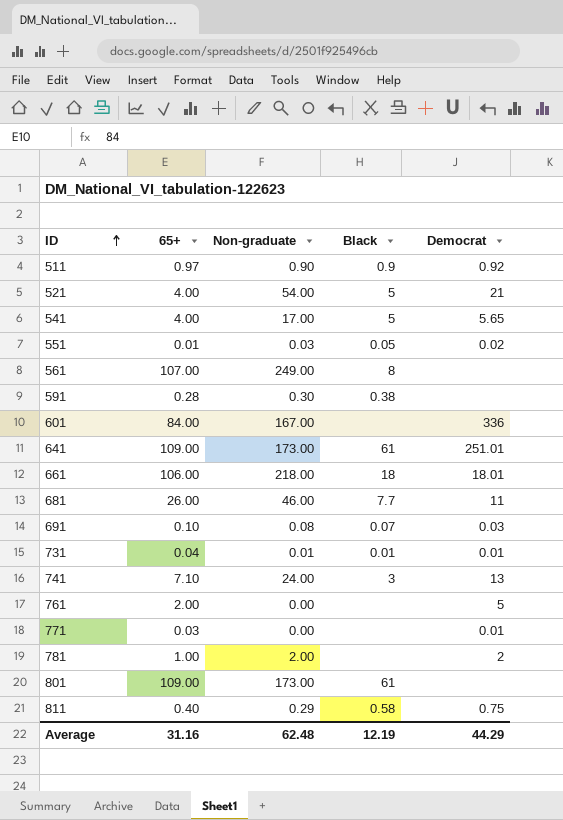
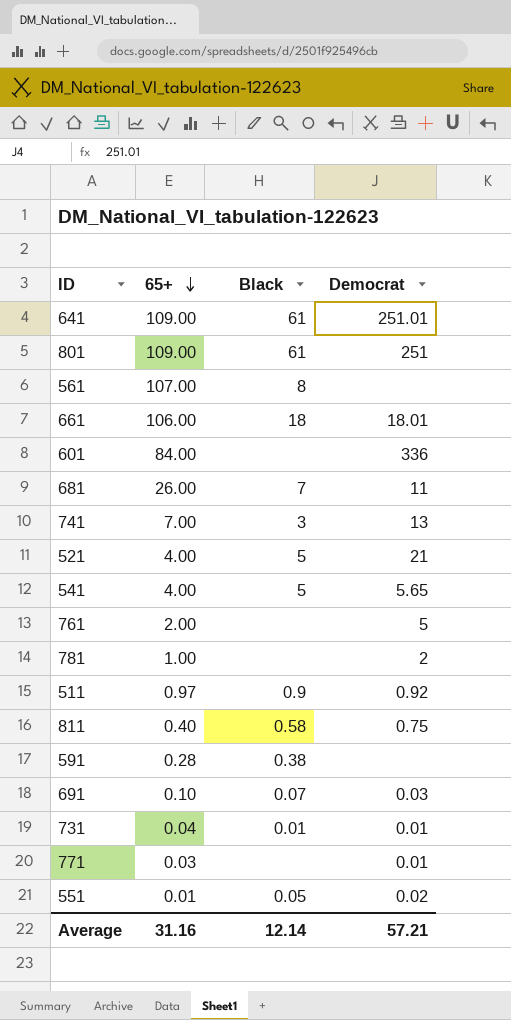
row order: ID ascending -> 65+ descending
column Non-graduate | position: 3 -> none
801 | Democrat: none -> 251
681 | Black: 7.7 -> 7
741 | 65+: 7.10 -> 7.00
Average | Black: 12.19 -> 12.14
Average | Democrat: 44.29 -> 57.21

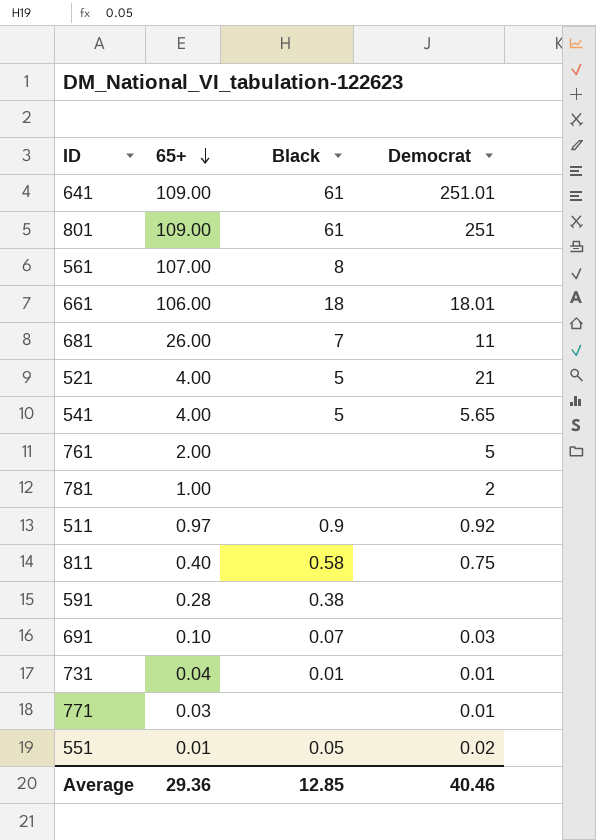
row 601: 84.00 | none | 336 -> none
row 741: 7.00 | 3 | 13 -> none
Average | 65+: 31.16 -> 29.36
Average | Black: 12.14 -> 12.85
Average | Democrat: 57.21 -> 40.46

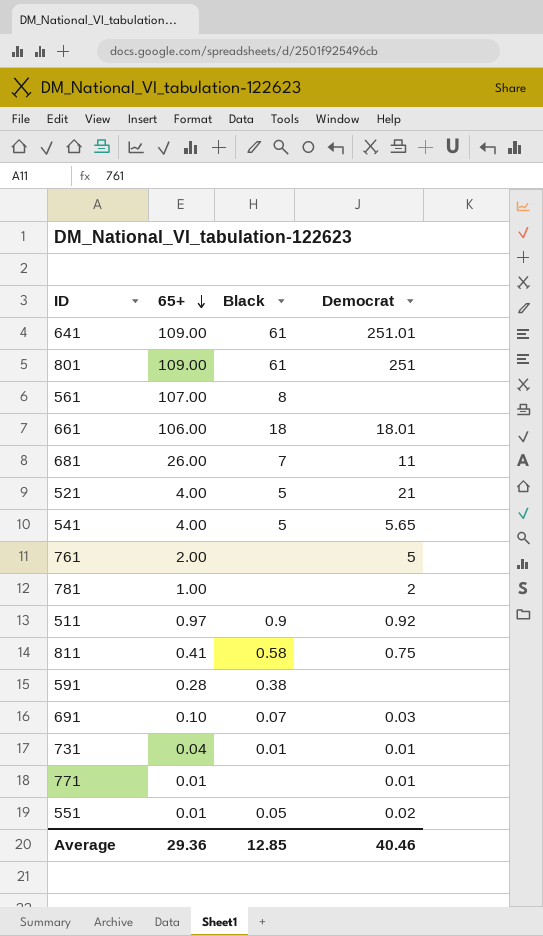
811 | 65+: 0.40 -> 0.41
771 | 65+: 0.03 -> 0.01

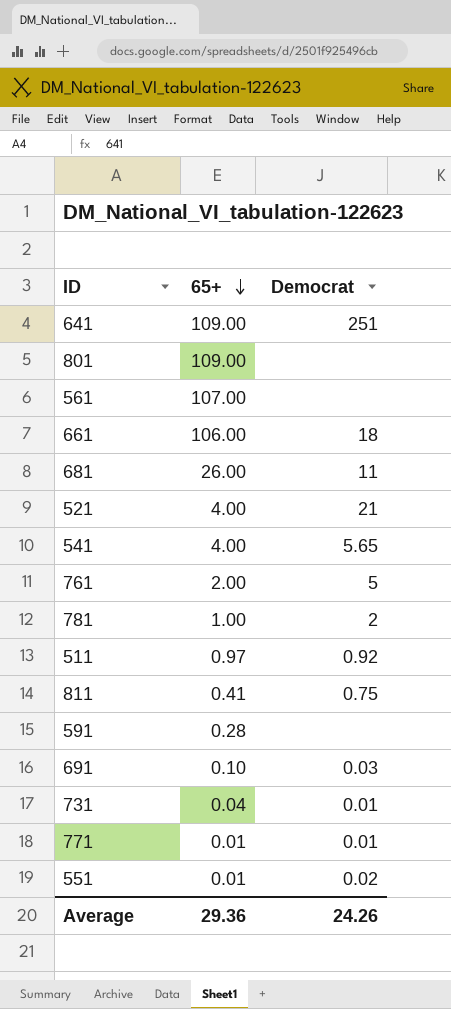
column Black | position: 3 -> none
641 | Democrat: 251.01 -> 251
801 | Democrat: 251 -> none
661 | Democrat: 18.01 -> 18
Average | Democrat: 40.46 -> 24.26

